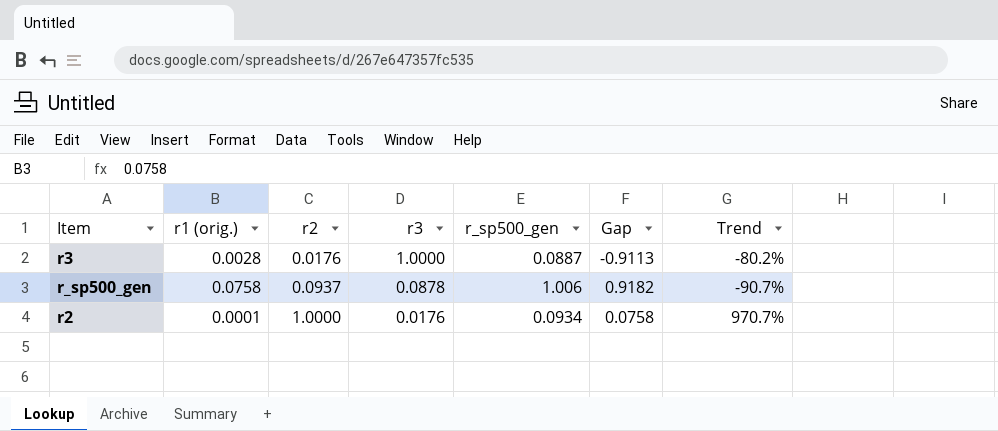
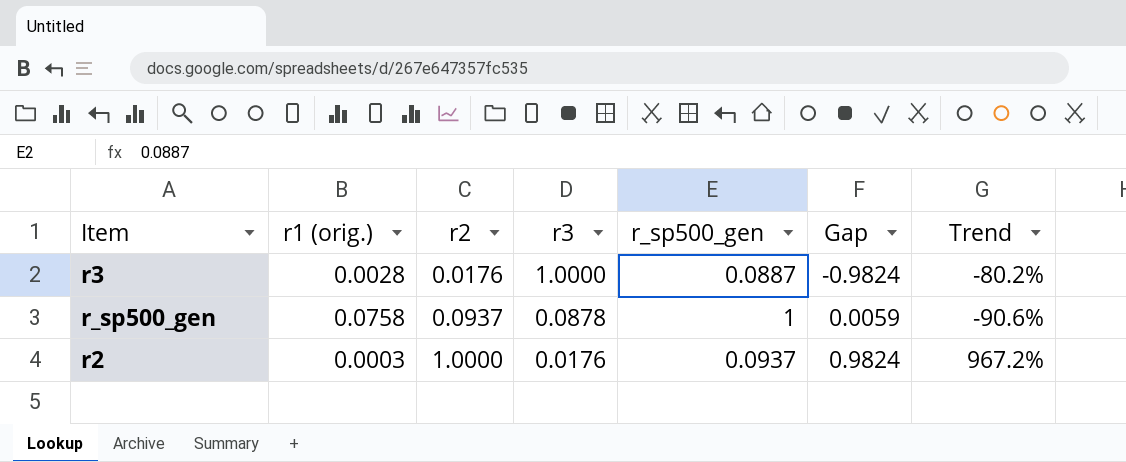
column Gap | formula: [r_sp500_gen] - [r3] -> [r2] - [r3]
r_sp500_gen | r_sp500_gen: 1.006 -> 1
r_sp500_gen | Trend: -90.7% -> -90.6%
r2 | r1 (orig.): 0.0001 -> 0.0003
r2 | r_sp500_gen: 0.0934 -> 0.0937
r2 | Trend: 970.7% -> 967.2%

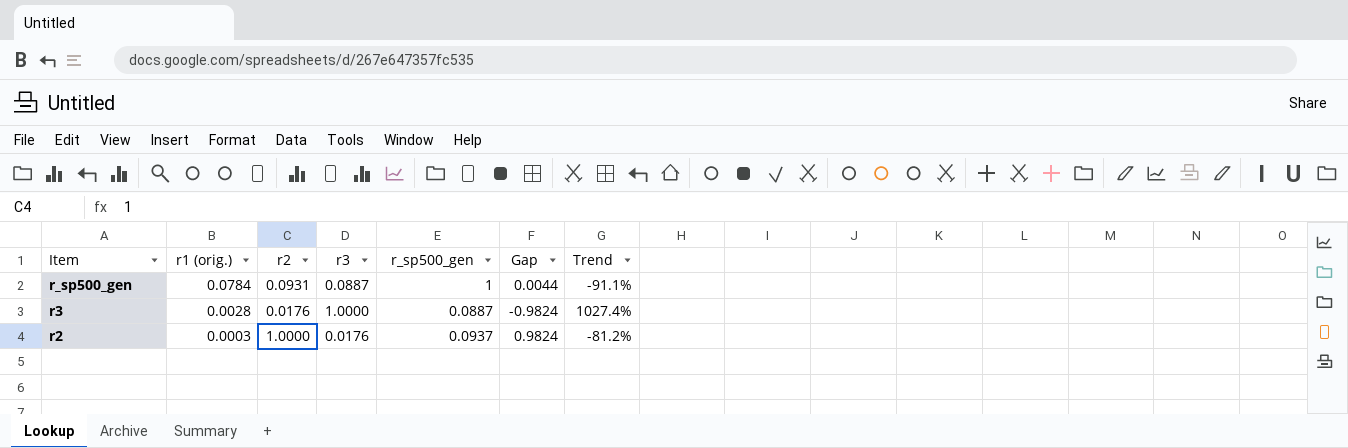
row order: r2 ascending -> Item descending
column Trend | formula: ([r2] - [r_sp500_gen]) / [r_sp500_gen] -> ([r3] - [r_sp500_gen]) / [r_sp500_gen]
r_sp500_gen | r1 (orig.): 0.0758 -> 0.0784
r_sp500_gen | r2: 0.0937 -> 0.0931
r_sp500_gen | r3: 0.0878 -> 0.0887
r_sp500_gen | Gap: 0.0059 -> 0.0044

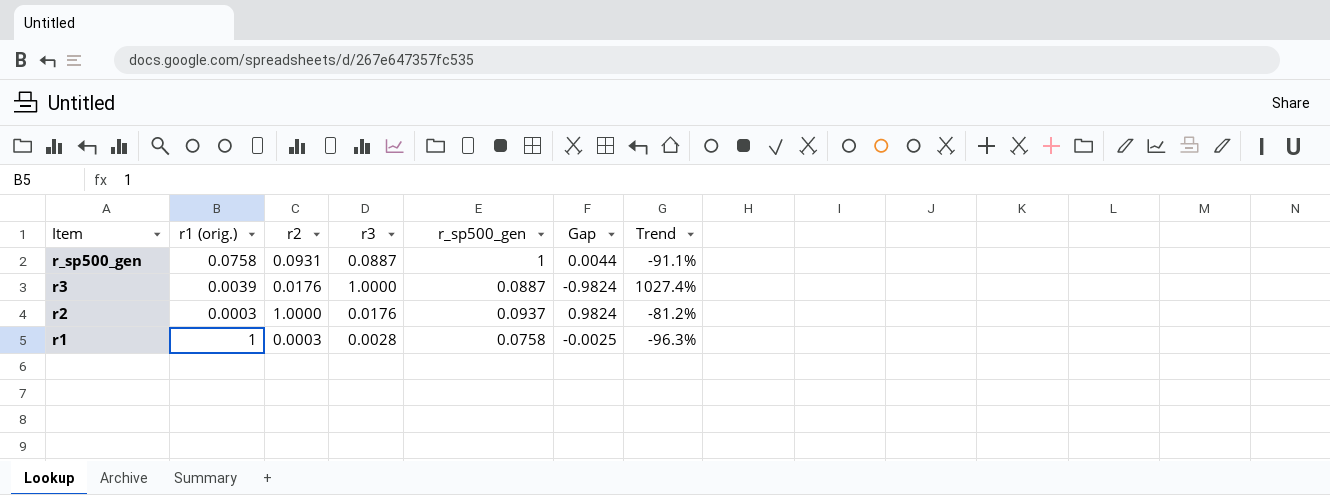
r_sp500_gen | r1 (orig.): 0.0784 -> 0.0758
r3 | r1 (orig.): 0.0028 -> 0.0039
row r1: none -> 1 | 0.0003 | 0.0028 | 0.0758 | -0.0025 | -96.3%

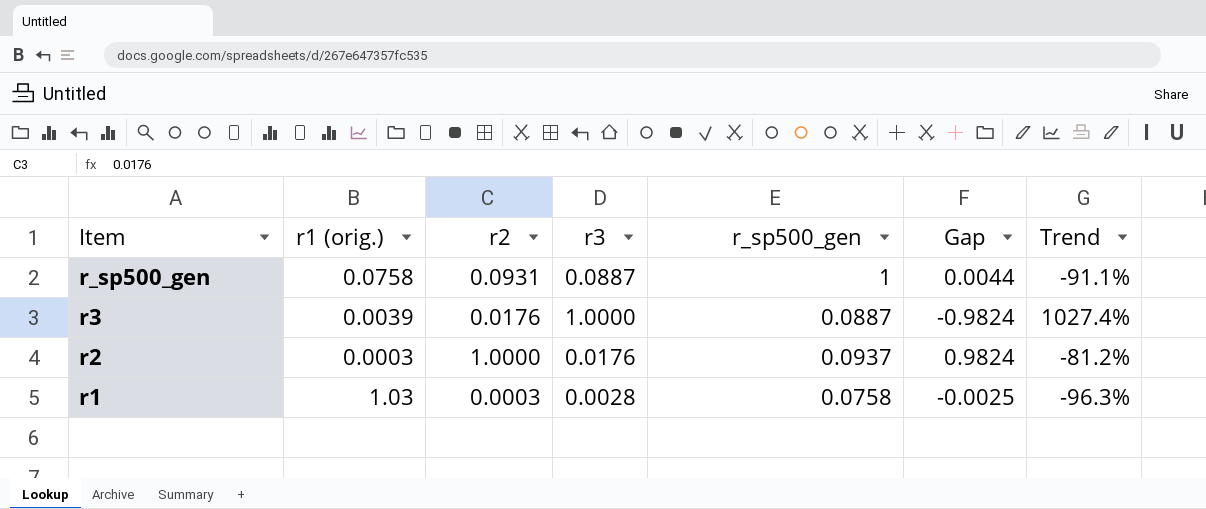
r1 | r1 (orig.): 1 -> 1.03

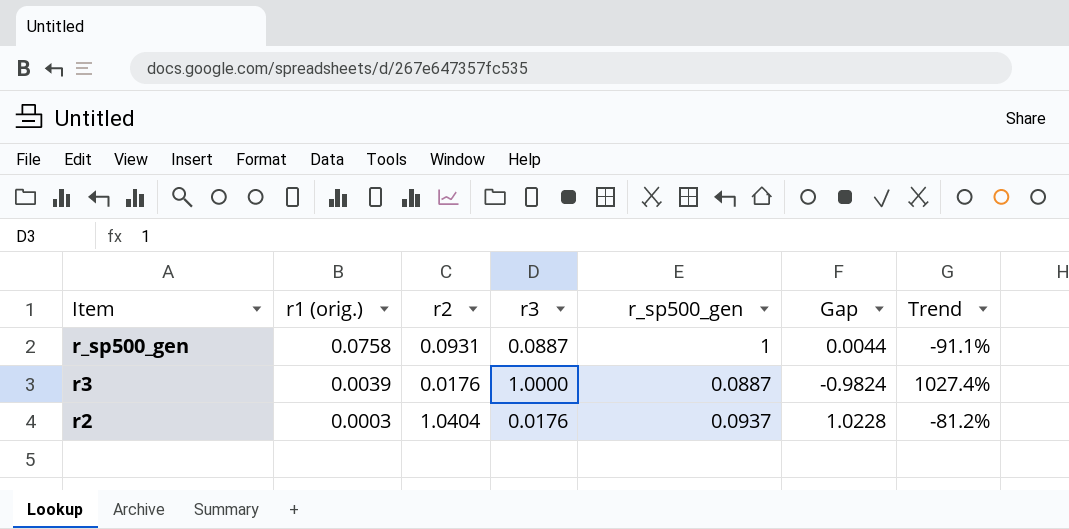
row r1: 1.03 | 0.0003 | 0.0028 | 0.0758 | -0.0025 | -96.3% -> none
r2 | r2: 1.0000 -> 1.0404
r2 | Gap: 0.9824 -> 1.0228

